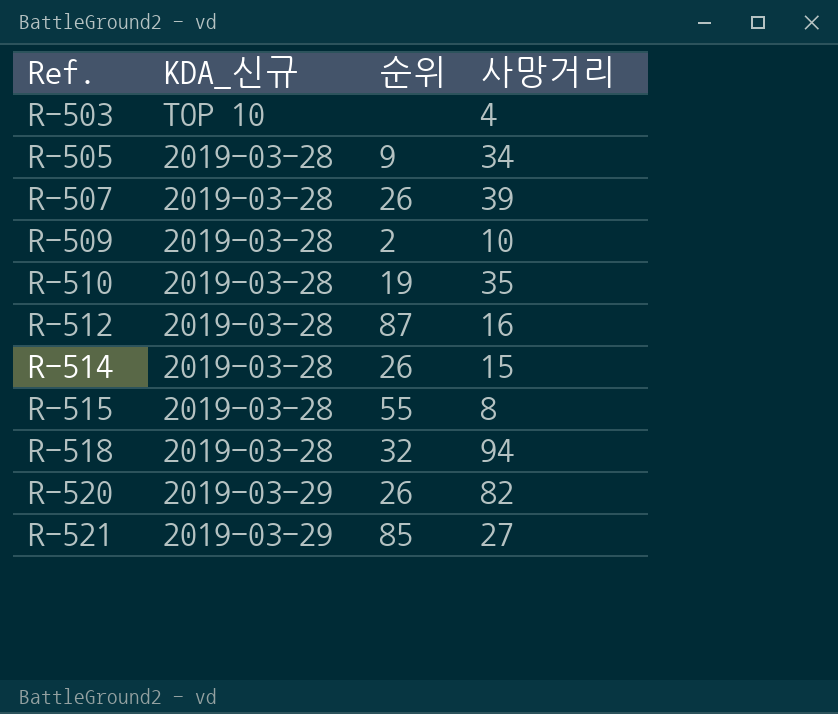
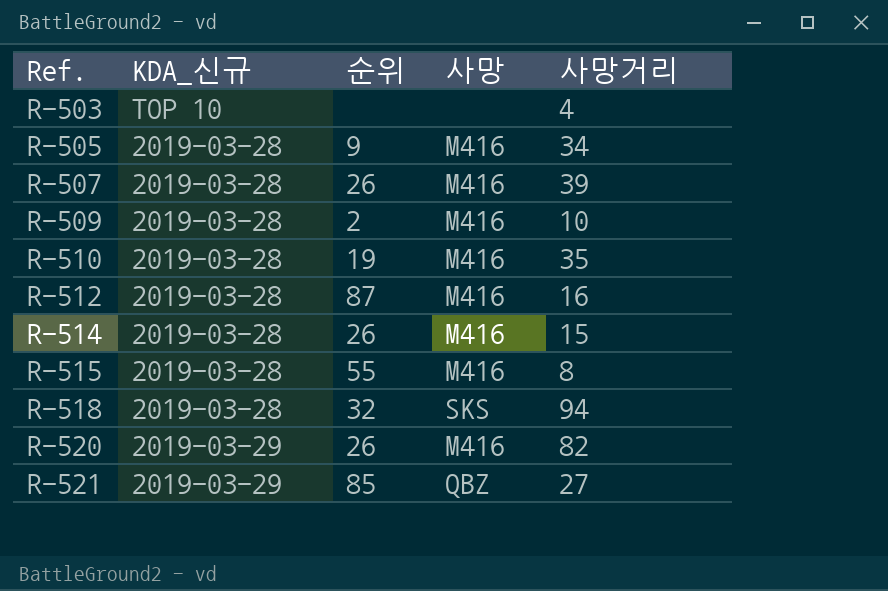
column 사망 | position: none -> 4

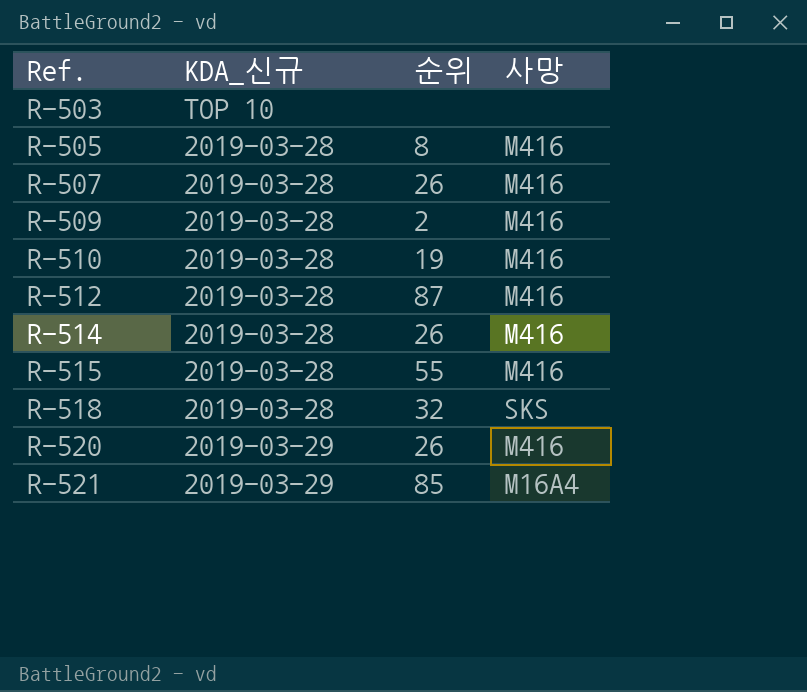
column 사망거리 | position: 5 -> none
R-505 | 순위: 9 -> 8
R-521 | 사망: QBZ -> M16A4

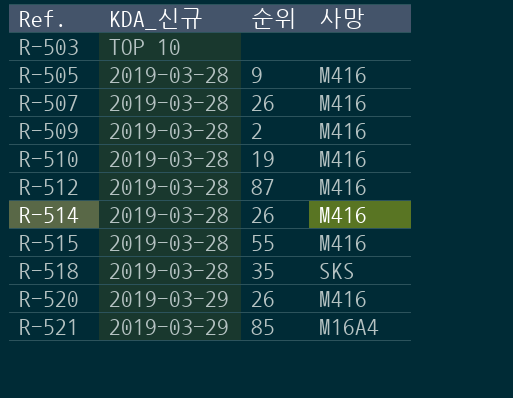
R-505 | 순위: 8 -> 9
R-518 | 순위: 32 -> 35

